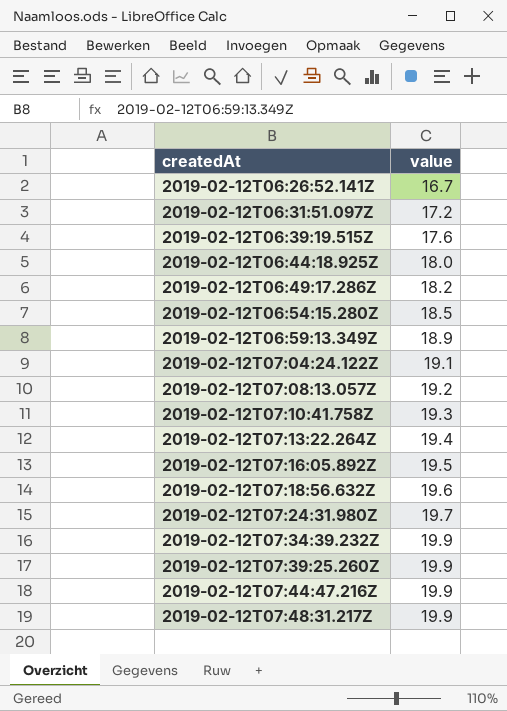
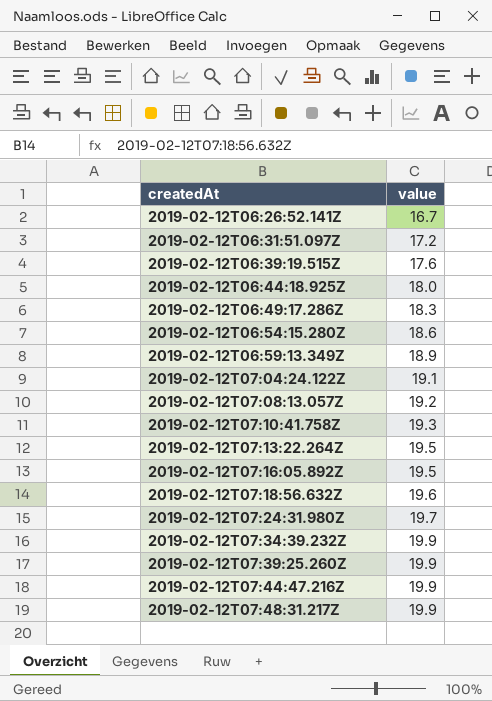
2019-02-12T06:49:17.286Z | value: 18.2 -> 18.3
2019-02-12T06:54:15.280Z | value: 18.5 -> 18.6
2019-02-12T07:13:22.264Z | value: 19.4 -> 19.5

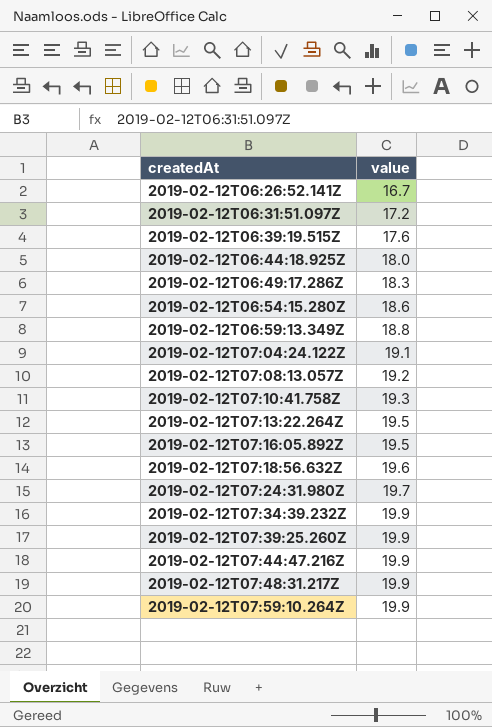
2019-02-12T06:59:13.349Z | value: 18.9 -> 18.8
row 2019-02-12T07:59:10.264Z: none -> 19.9

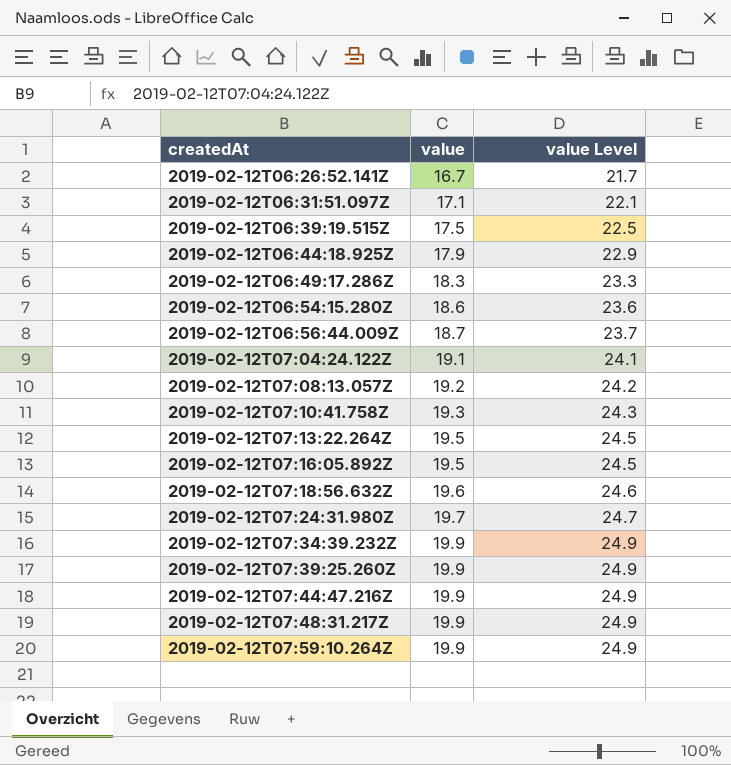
column value Level | formula: none -> [value] + 5
row 2019-02-12T06:59:13.349Z: 18.8 -> none
2019-02-12T06:31:51.097Z | value: 17.2 -> 17.1
2019-02-12T06:39:19.515Z | value: 17.6 -> 17.5
2019-02-12T06:44:18.925Z | value: 18.0 -> 17.9
row 2019-02-12T06:56:44.009Z: none -> 18.7 | 23.7

